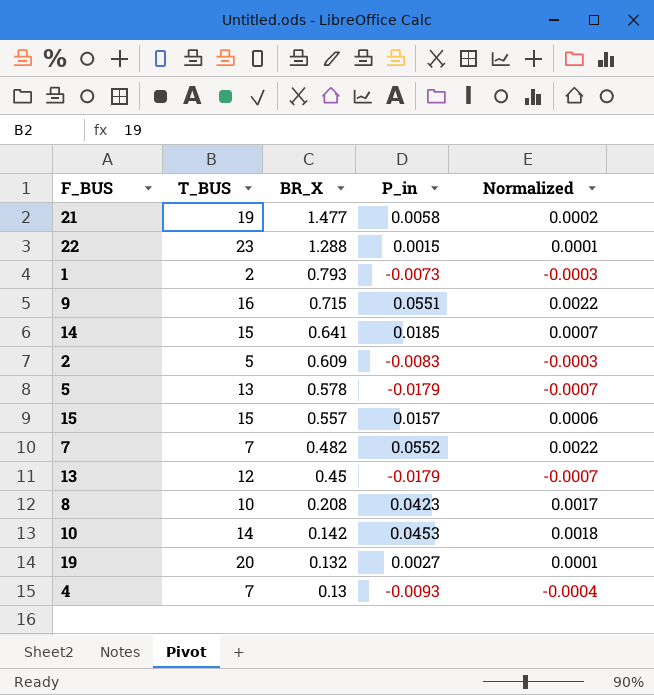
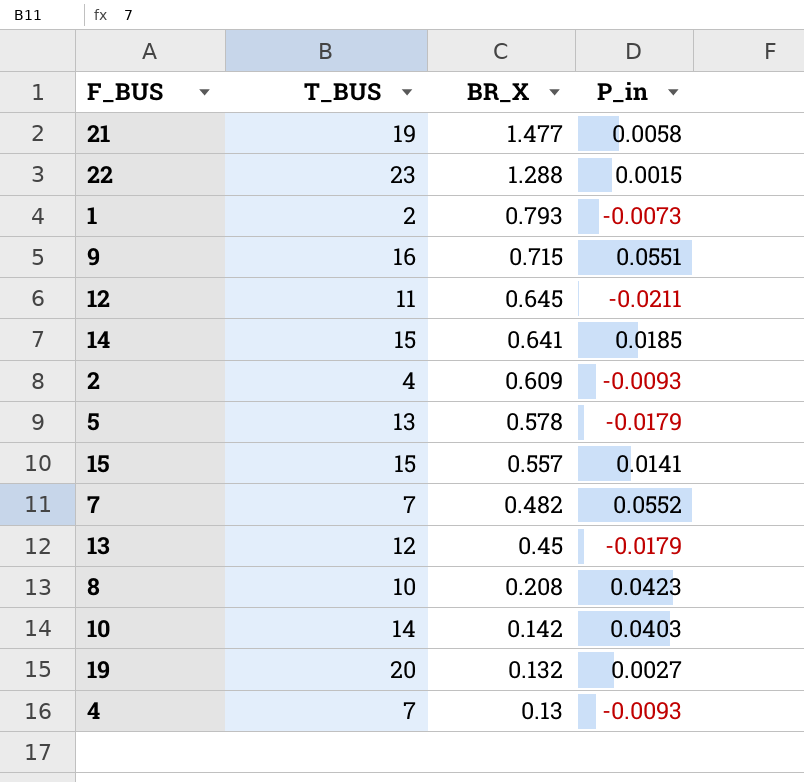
column Normalized | formula: [P_in] * 0.04 -> none
row 12: none -> 11 | 0.645 | -0.0211
2 | T_BUS: 5 -> 4
2 | P_in: -0.0083 -> -0.0093
15 | P_in: 0.0157 -> 0.0141
10 | P_in: 0.0453 -> 0.0403

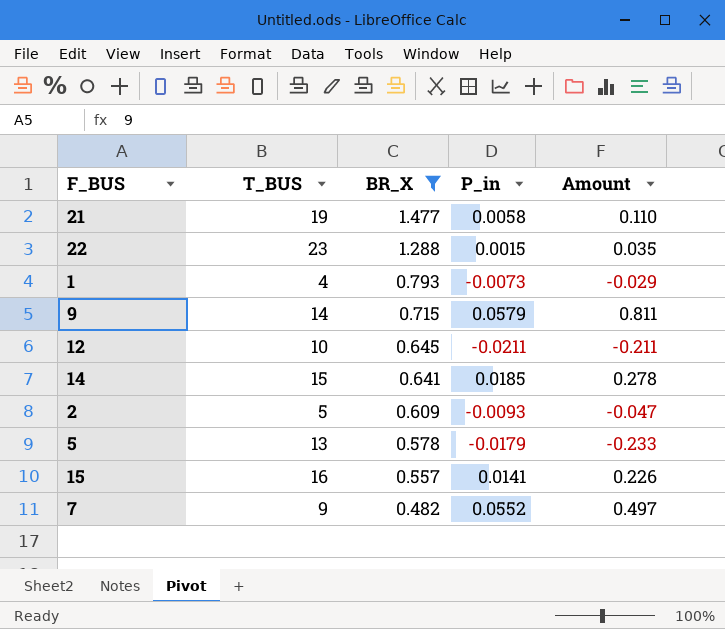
filter: none -> BR_X >= 0.482
column Amount | formula: none -> [T_BUS] * [P_in]
1 | T_BUS: 2 -> 4
9 | T_BUS: 16 -> 14
9 | P_in: 0.0551 -> 0.0579
12 | T_BUS: 11 -> 10
2 | T_BUS: 4 -> 5
15 | T_BUS: 15 -> 16
7 | T_BUS: 7 -> 9

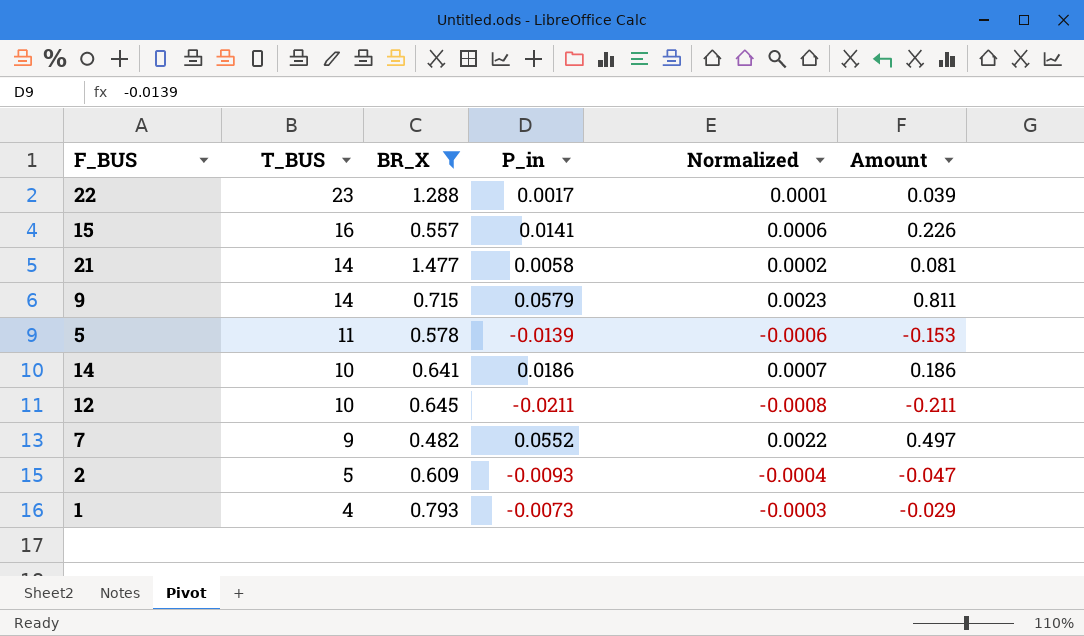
row order: BR_X descending -> T_BUS descending
column Normalized | formula: none -> [P_in] * 0.04
22 | P_in: 0.0015 -> 0.0017
22 | Amount: 0.035 -> 0.039
21 | T_BUS: 19 -> 14
21 | Amount: 0.110 -> 0.081
5 | T_BUS: 13 -> 11
5 | P_in: -0.0179 -> -0.0139
5 | Amount: -0.233 -> -0.153
14 | T_BUS: 15 -> 10
14 | P_in: 0.0185 -> 0.0186
14 | Amount: 0.278 -> 0.186

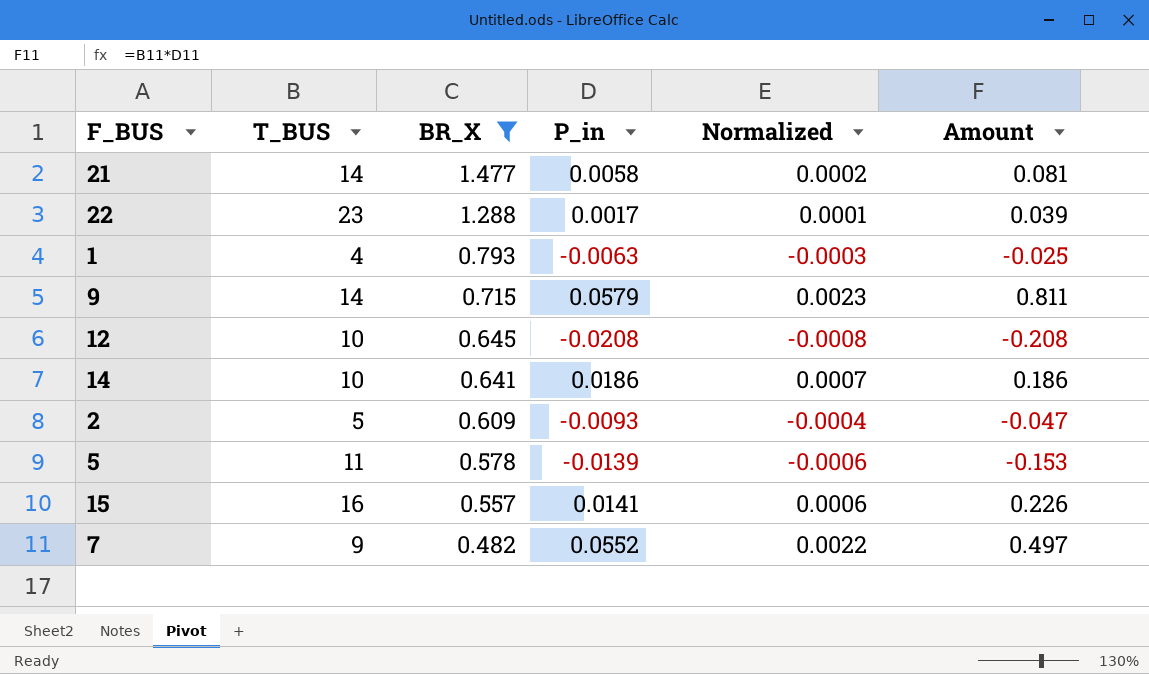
row order: T_BUS descending -> BR_X descending
1 | P_in: -0.0073 -> -0.0063
1 | Amount: -0.029 -> -0.025
12 | P_in: -0.0211 -> -0.0208
12 | Amount: -0.211 -> -0.208

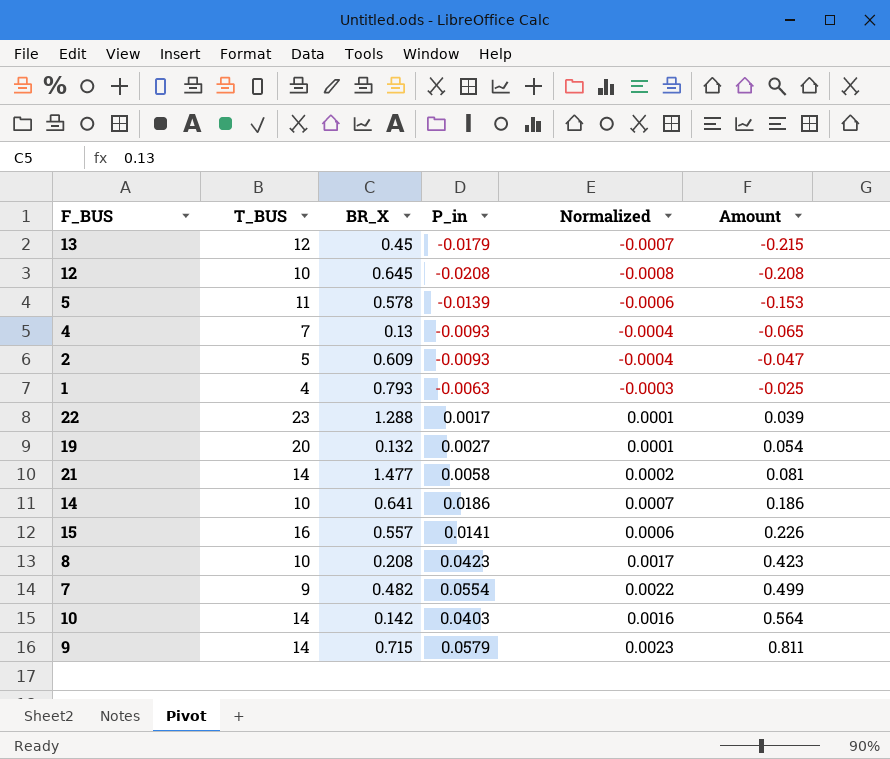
filter: BR_X >= 0.482 -> none
row order: BR_X descending -> Amount ascending
7 | P_in: 0.0552 -> 0.0554
7 | Amount: 0.497 -> 0.499

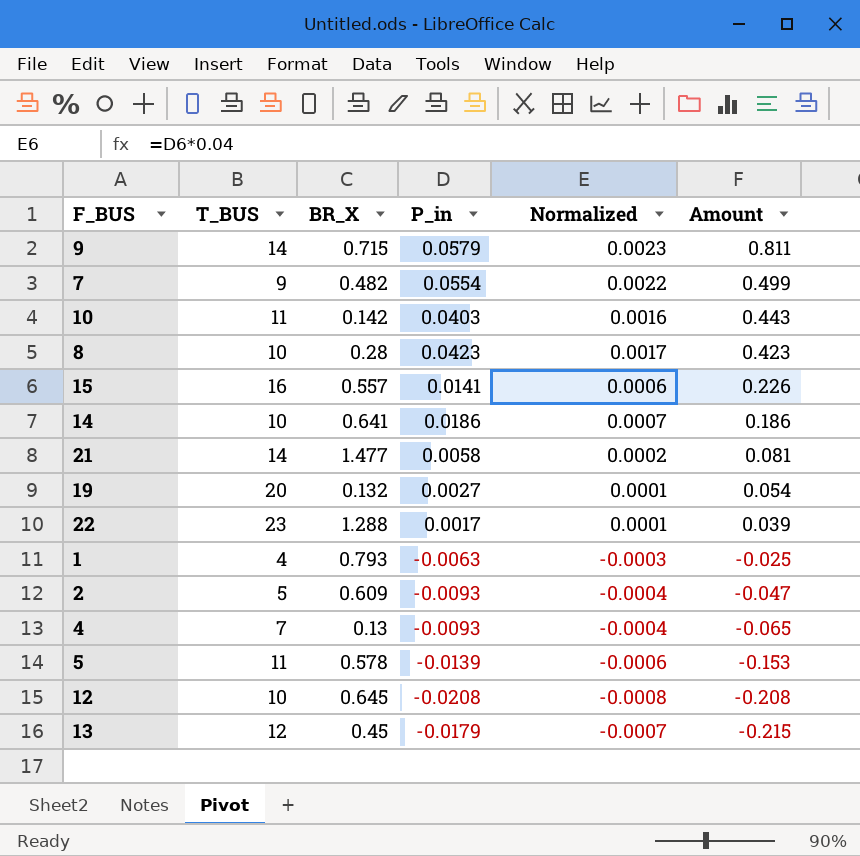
row order: Amount ascending -> Amount descending
10 | T_BUS: 14 -> 11
10 | Amount: 0.564 -> 0.443
8 | BR_X: 0.208 -> 0.28

